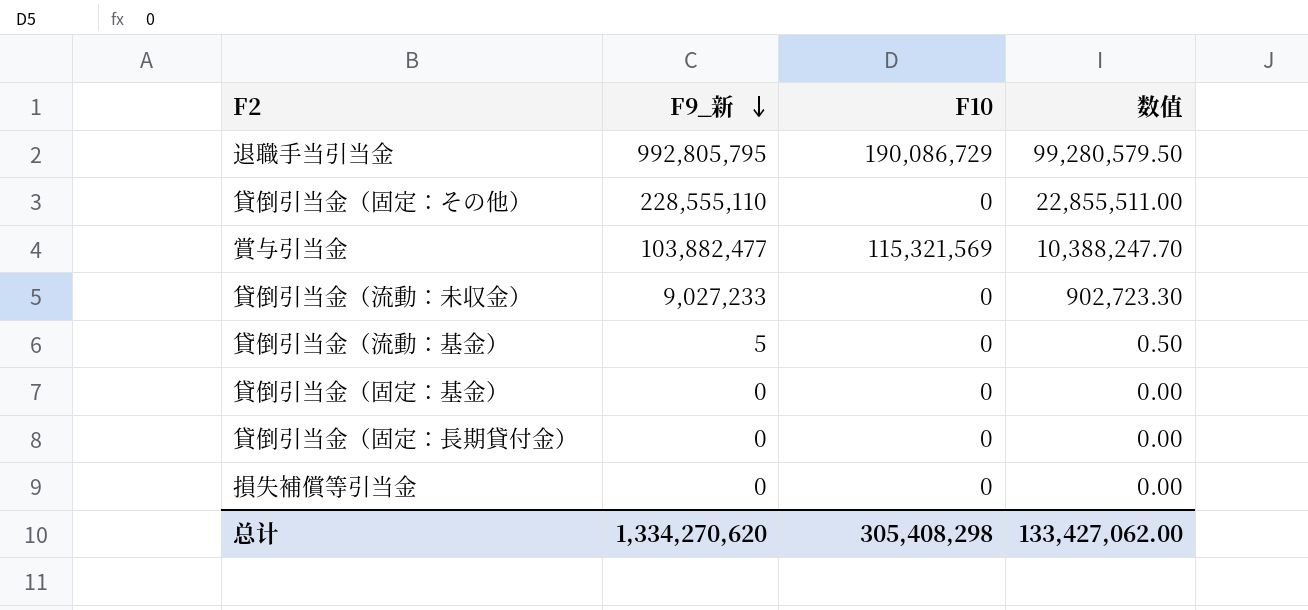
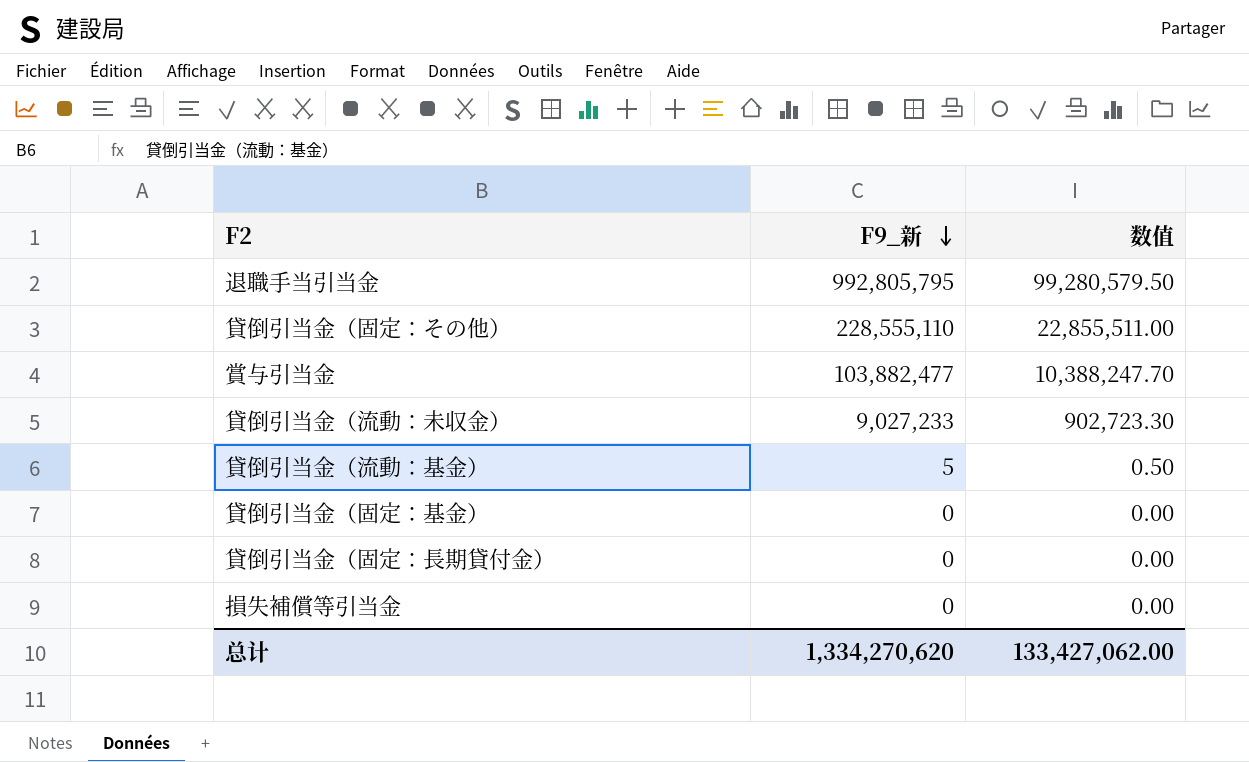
column F10 | position: 3 -> none

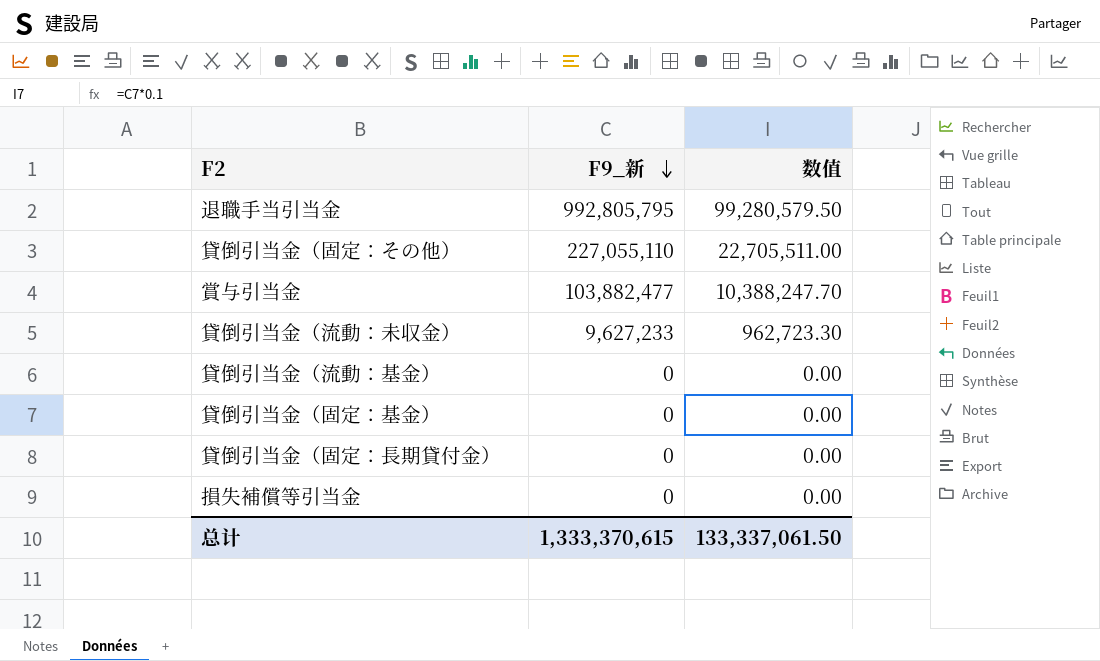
貸倒引当金（固定：その他） | F9_新: 228,555,110 -> 227,055,110
貸倒引当金（固定：その他） | 数值: 22,855,511.00 -> 22,705,511.00
貸倒引当金（流動：未収金） | F9_新: 9,027,233 -> 9,627,233
貸倒引当金（流動：未収金） | 数值: 902,723.30 -> 962,723.30
貸倒引当金（流動：基金） | F9_新: 5 -> 0
貸倒引当金（流動：基金） | 数值: 0.50 -> 0.00
总计 | F9_新: 1,334,270,620 -> 1,333,370,615
总计 | 数值: 133,427,062.00 -> 133,337,061.50

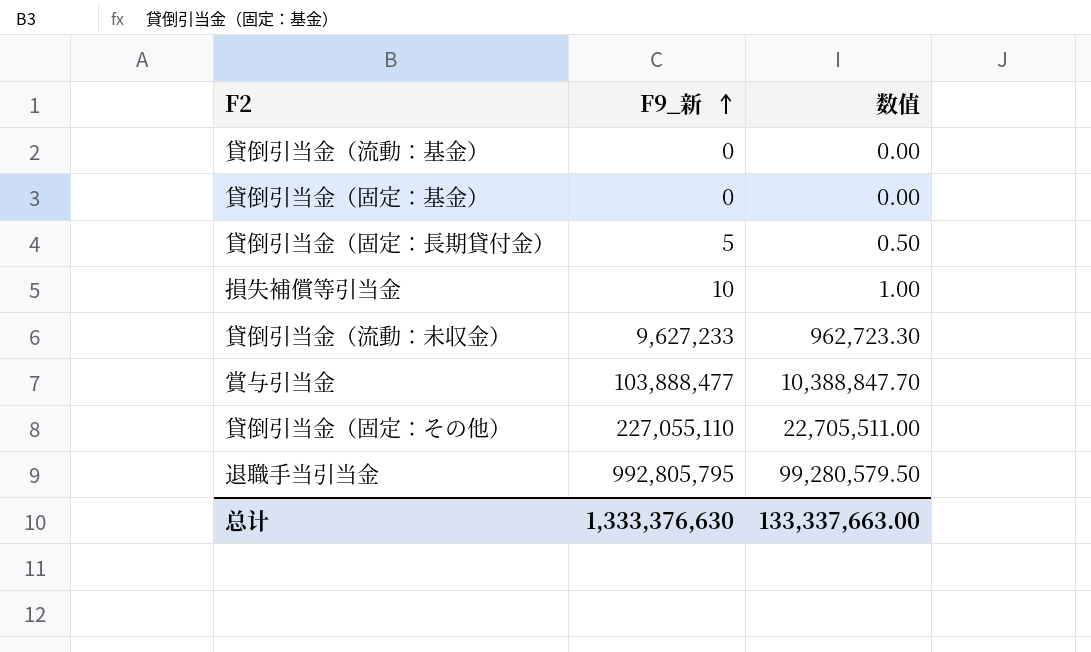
row order: F9_新 descending -> F9_新 ascending
貸倒引当金（固定：長期貸付金） | F9_新: 0 -> 5
貸倒引当金（固定：長期貸付金） | 数值: 0.00 -> 0.50
損失補償等引当金 | F9_新: 0 -> 10
損失補償等引当金 | 数值: 0.00 -> 1.00
賞与引当金 | F9_新: 103,882,477 -> 103,888,477
賞与引当金 | 数值: 10,388,247.70 -> 10,388,847.70
总计 | F9_新: 1,333,370,615 -> 1,333,376,630
总计 | 数值: 133,337,061.50 -> 133,337,663.00

